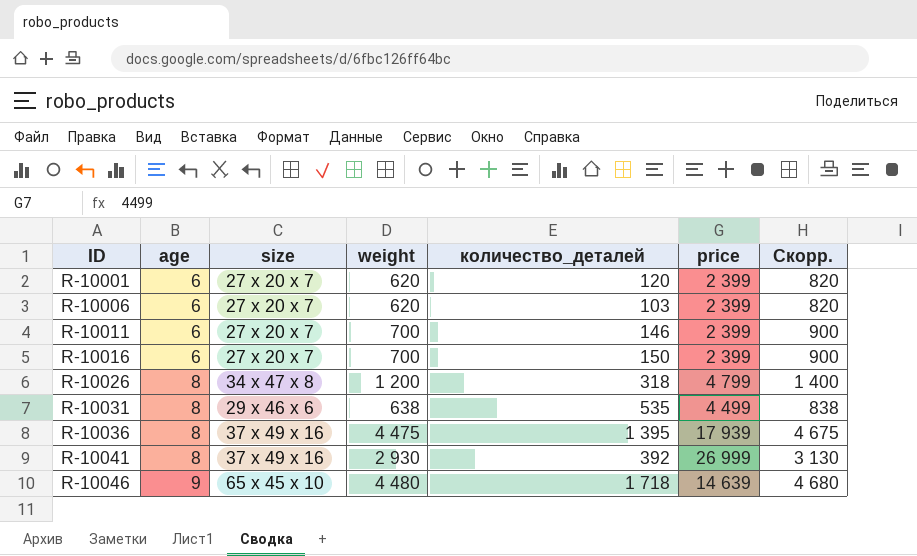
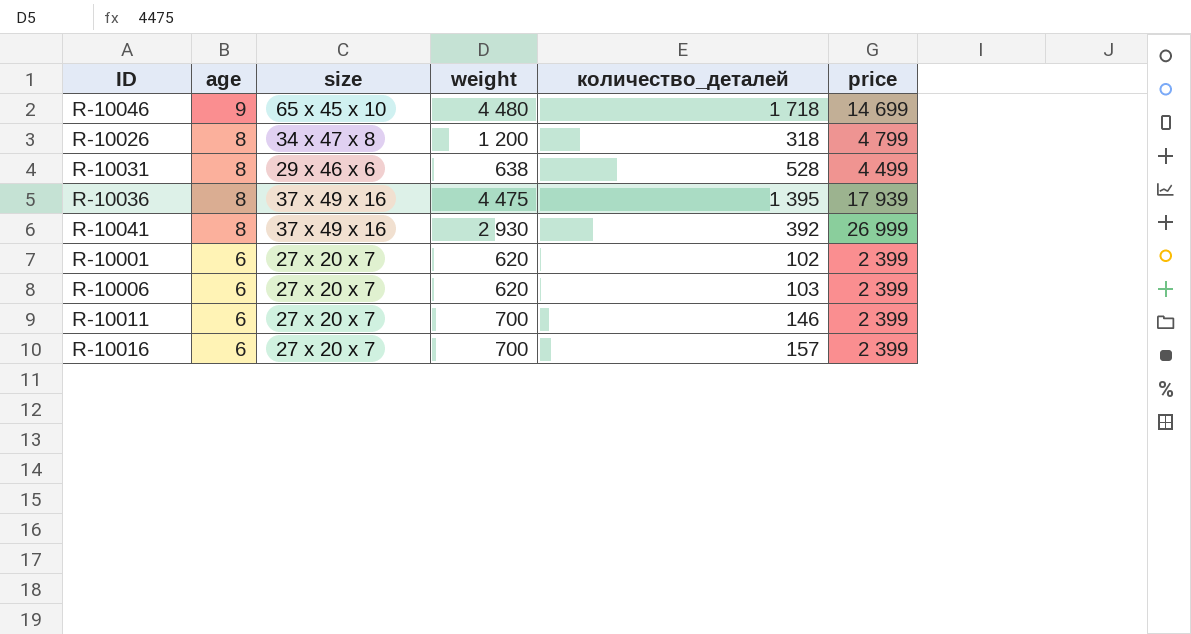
row order: ID ascending -> age descending
column Скорр. | formula: [weight] + 200 -> none
R-10046 | price: 14 639 -> 14 699
R-10031 | количество_деталей: 535 -> 528
R-10001 | количество_деталей: 120 -> 102
R-10016 | количество_деталей: 150 -> 157

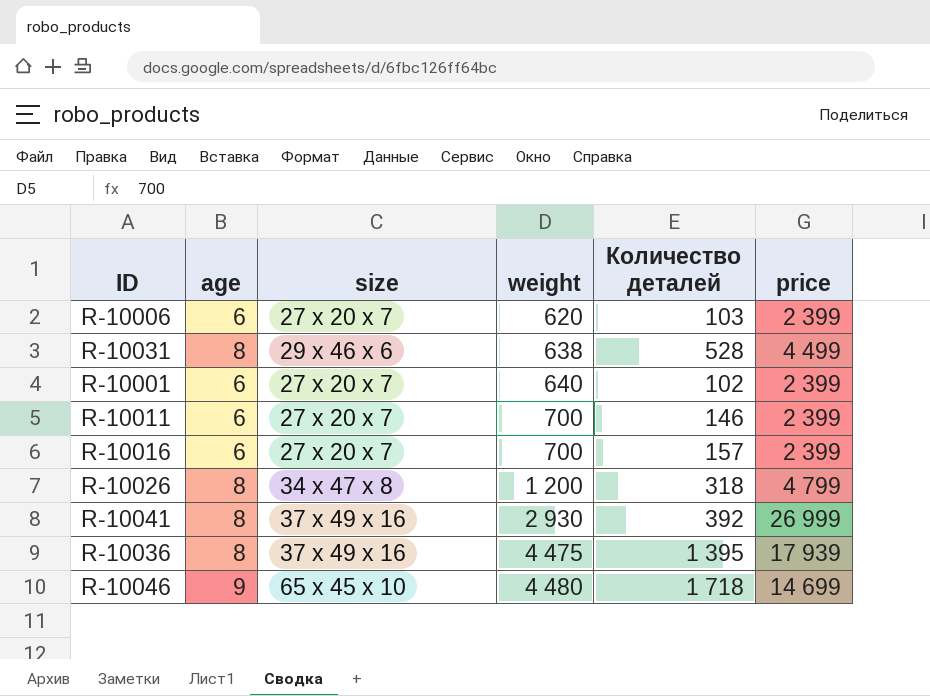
row order: age descending -> weight ascending
column name: количество_деталей -> Количество деталей
R-10001 | weight: 620 -> 640

